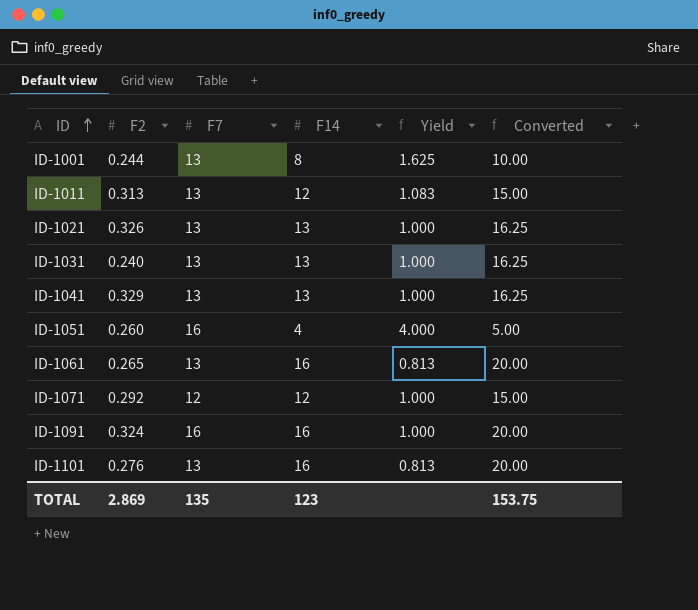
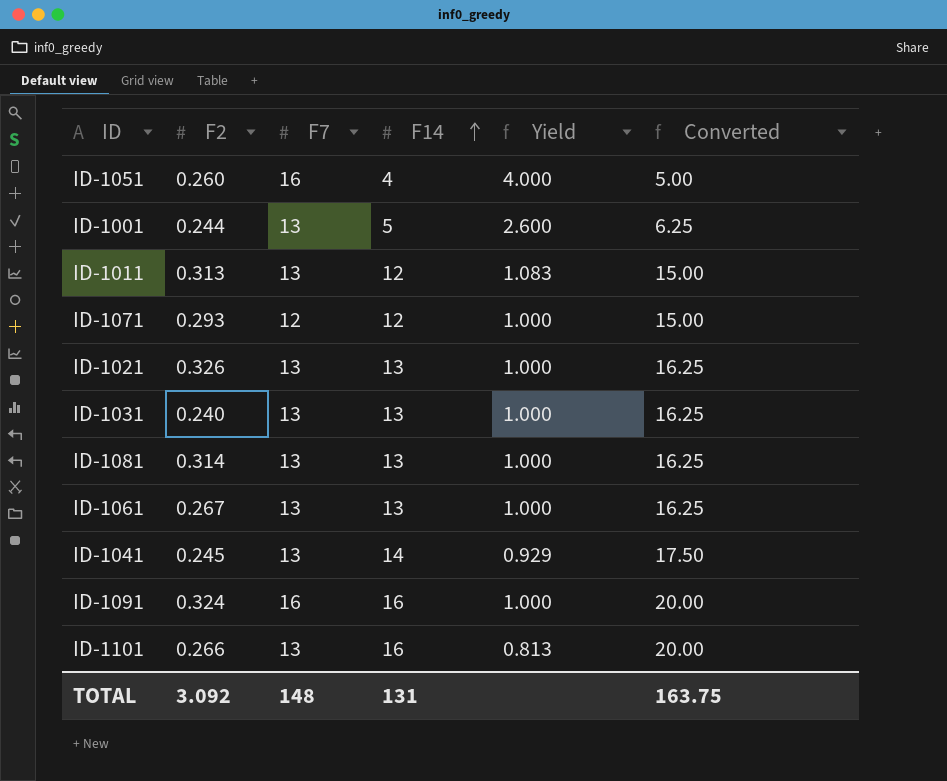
row order: ID ascending -> F14 ascending
ID-1001 | F14: 8 -> 5
ID-1001 | Yield: 1.625 -> 2.600
ID-1001 | Converted: 10.00 -> 6.25
ID-1071 | F2: 0.292 -> 0.293
row ID-1081: none -> 0.314 | 13 | 13 | 1.000 | 16.25
ID-1061 | F2: 0.265 -> 0.267
ID-1061 | F14: 16 -> 13
ID-1061 | Yield: 0.813 -> 1.000
ID-1061 | Converted: 20.00 -> 16.25
ID-1041 | F2: 0.329 -> 0.245
ID-1041 | F14: 13 -> 14
ID-1041 | Yield: 1.000 -> 0.929
ID-1041 | Converted: 16.25 -> 17.50
ID-1101 | F2: 0.276 -> 0.266
TOTAL | F2: 2.869 -> 3.092
TOTAL | F7: 135 -> 148
TOTAL | F14: 123 -> 131
TOTAL | Converted: 153.75 -> 163.75

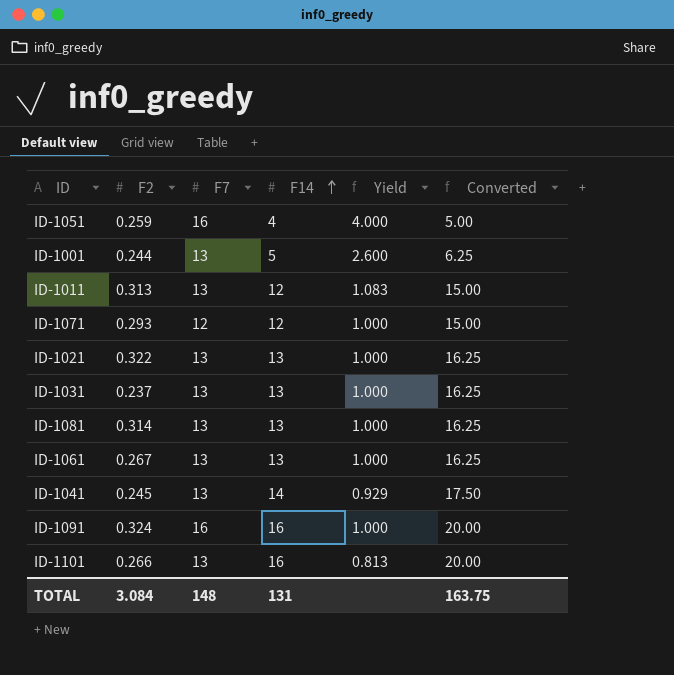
ID-1051 | F2: 0.260 -> 0.259
ID-1021 | F2: 0.326 -> 0.322
ID-1031 | F2: 0.240 -> 0.237
TOTAL | F2: 3.092 -> 3.084

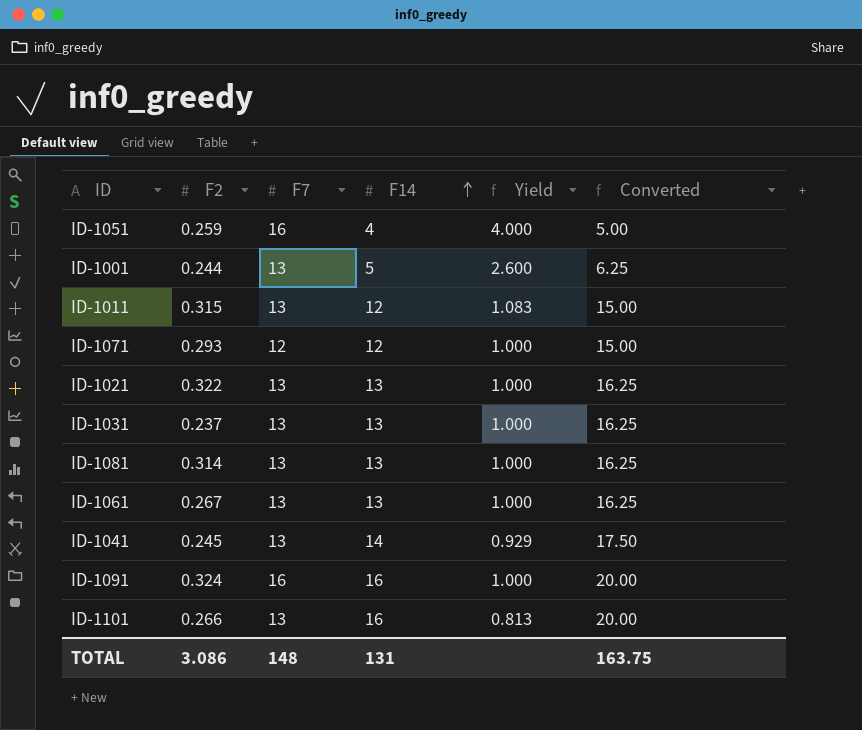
ID-1011 | F2: 0.313 -> 0.315
TOTAL | F2: 3.084 -> 3.086

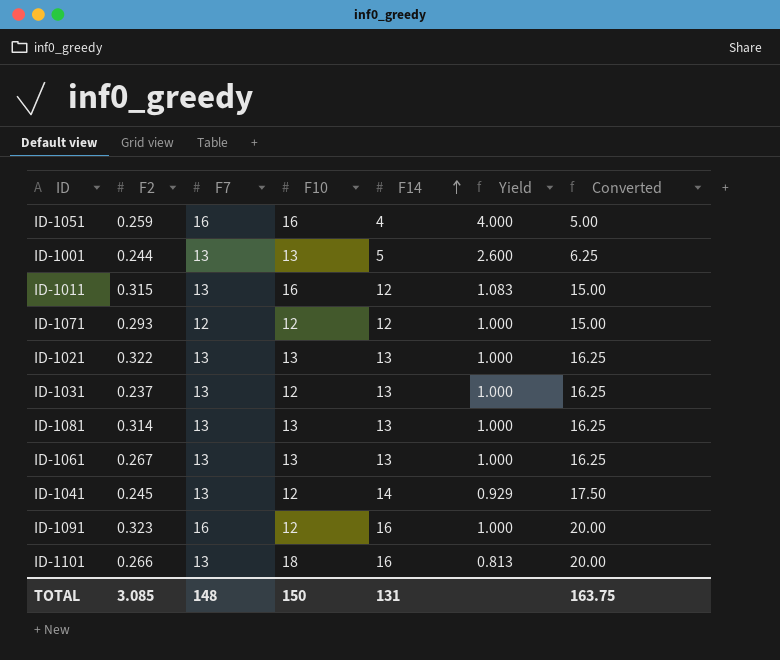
column F10 | position: none -> 4
ID-1091 | F2: 0.324 -> 0.323
TOTAL | F2: 3.086 -> 3.085

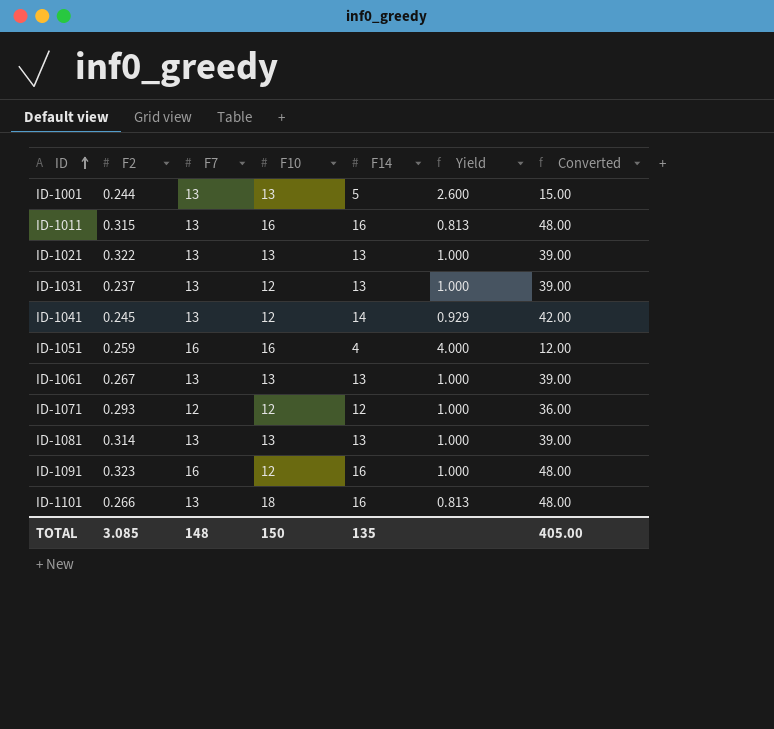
row order: F14 ascending -> ID ascending
column Converted | formula: [F14] * 1.25 -> [F14] * 3
ID-1011 | F14: 12 -> 16
ID-1011 | Yield: 1.083 -> 0.813
TOTAL | F14: 131 -> 135
TOTAL | Converted: 163.75 -> 405.00

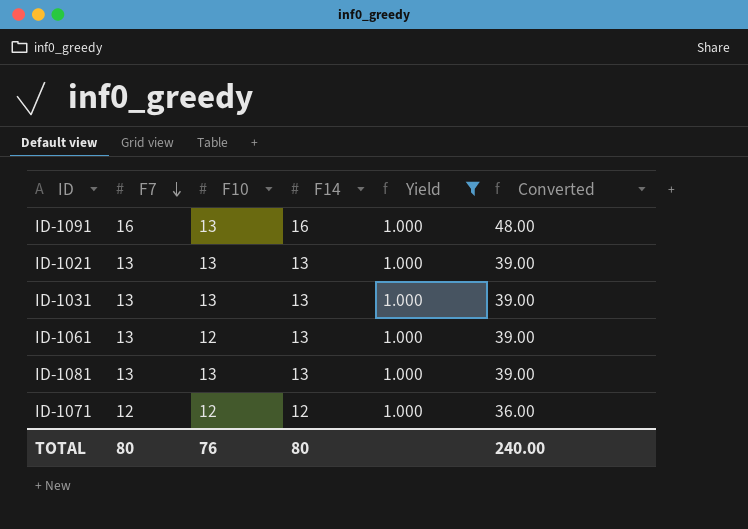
filter: none -> Yield = 1.000
row order: ID ascending -> F7 descending
column F2 | position: 2 -> none
ID-1091 | F10: 12 -> 13
ID-1031 | F10: 12 -> 13
ID-1061 | F10: 13 -> 12
TOTAL | F7: 148 -> 80
TOTAL | F10: 150 -> 76
TOTAL | F14: 135 -> 80
TOTAL | Converted: 405.00 -> 240.00

